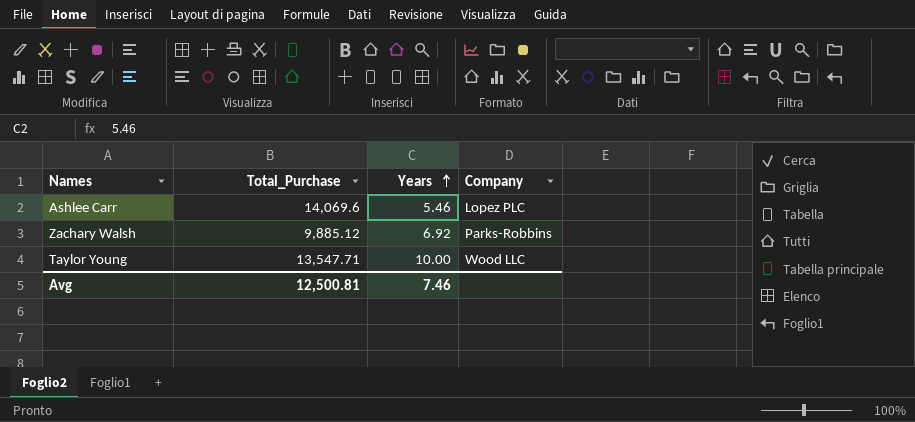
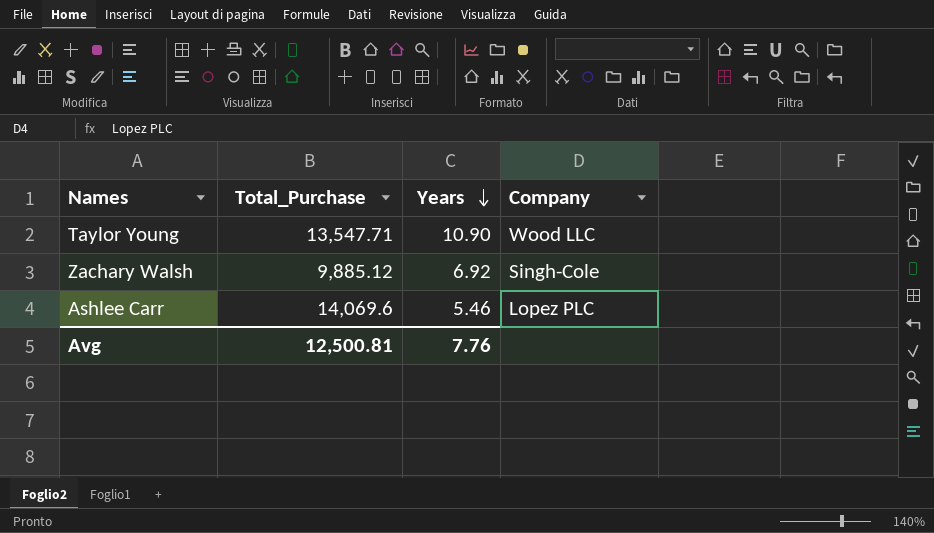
row order: Years ascending -> Years descending
Taylor Young | Years: 10.00 -> 10.90
Zachary Walsh | Company: Parks-Robbins -> Singh-Cole
Avg | Years: 7.46 -> 7.76

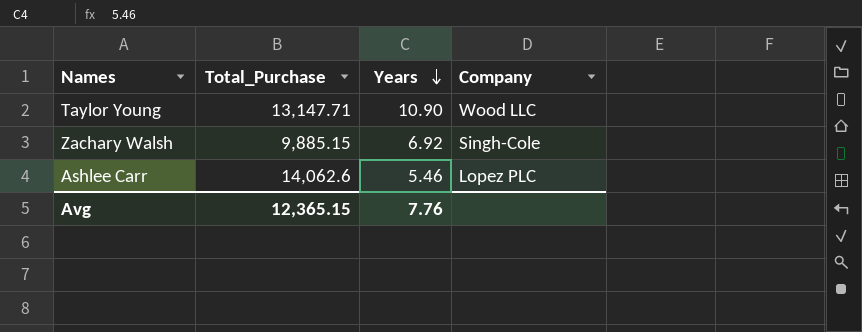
Taylor Young | Total_Purchase: 13,547.71 -> 13,147.71
Zachary Walsh | Total_Purchase: 9,885.12 -> 9,885.15
Ashlee Carr | Total_Purchase: 14,069.6 -> 14,062.6
Avg | Total_Purchase: 12,500.81 -> 12,365.15

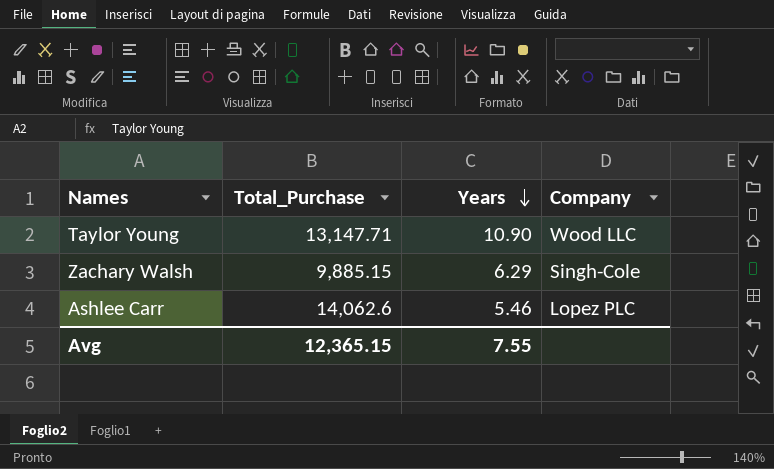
Zachary Walsh | Years: 6.92 -> 6.29
Avg | Years: 7.76 -> 7.55

